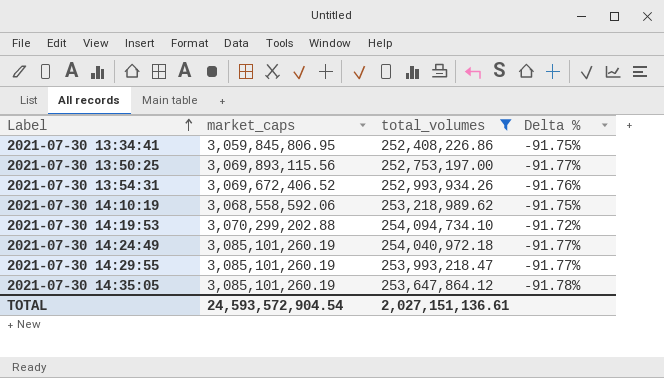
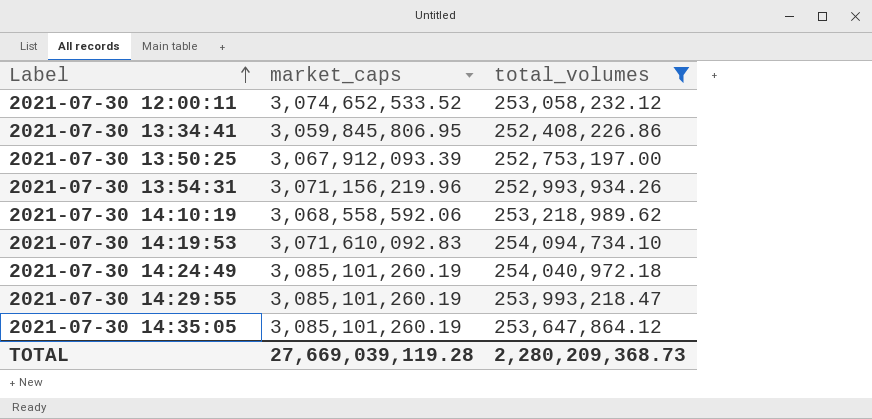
column Delta % | formula: ([total_volumes] - [market_caps]) / [market_caps] -> none
row 2021-07-30 12:00:11: none -> 3,074,652,533.52 | 253,058,232.12
2021-07-30 13:50:25 | market_caps: 3,069,893,115.56 -> 3,067,912,093.39
2021-07-30 13:54:31 | market_caps: 3,069,672,406.52 -> 3,071,156,219.96
2021-07-30 14:19:53 | market_caps: 3,070,299,202.88 -> 3,071,610,092.83
TOTAL | market_caps: 24,593,572,904.54 -> 27,669,039,119.28
TOTAL | total_volumes: 2,027,151,136.61 -> 2,280,209,368.73

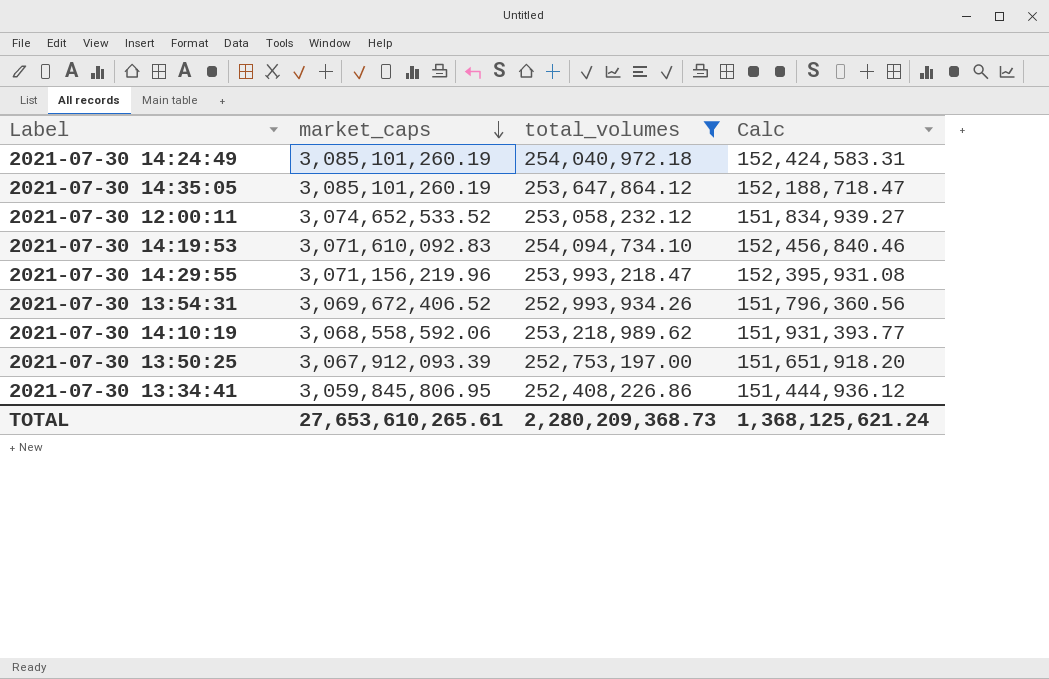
row order: Label ascending -> market_caps descending
column Calc | formula: none -> [total_volumes] * 0.6
2021-07-30 14:29:55 | market_caps: 3,085,101,260.19 -> 3,071,156,219.96
2021-07-30 13:54:31 | market_caps: 3,071,156,219.96 -> 3,069,672,406.52
TOTAL | market_caps: 27,669,039,119.28 -> 27,653,610,265.61

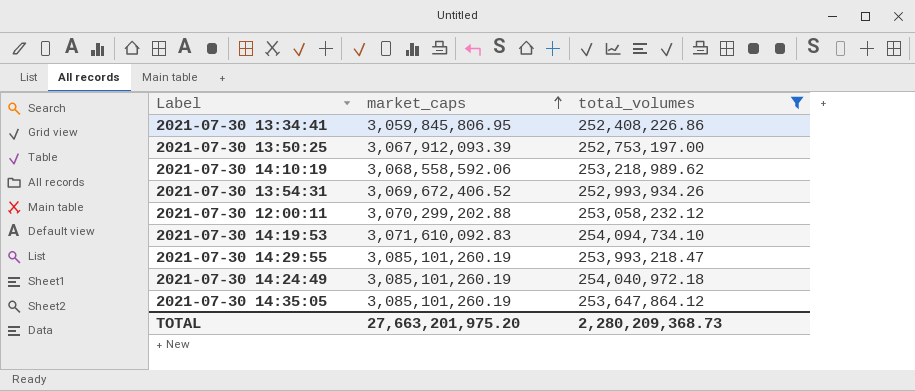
row order: market_caps descending -> market_caps ascending
column Calc | formula: [total_volumes] * 0.6 -> none
2021-07-30 12:00:11 | market_caps: 3,074,652,533.52 -> 3,070,299,202.88
2021-07-30 14:29:55 | market_caps: 3,071,156,219.96 -> 3,085,101,260.19
TOTAL | market_caps: 27,653,610,265.61 -> 27,663,201,975.20

